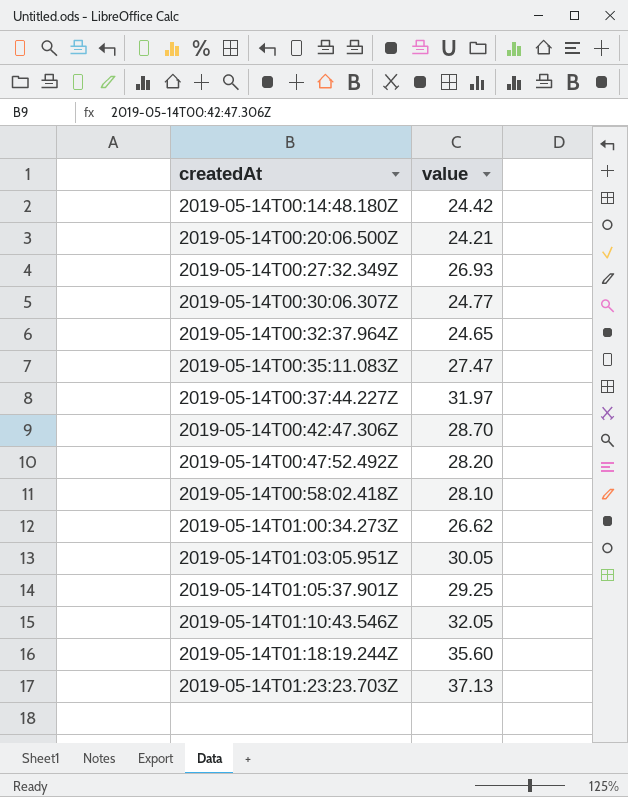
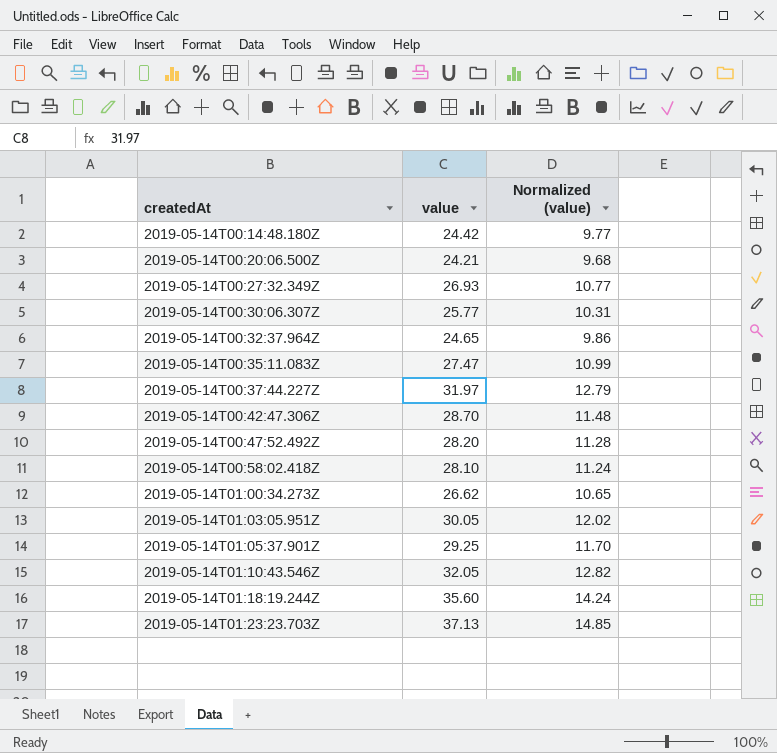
column Normalized (value) | formula: none -> [value] * 0.4
2019-05-14T00:30:06.307Z | value: 24.77 -> 25.77

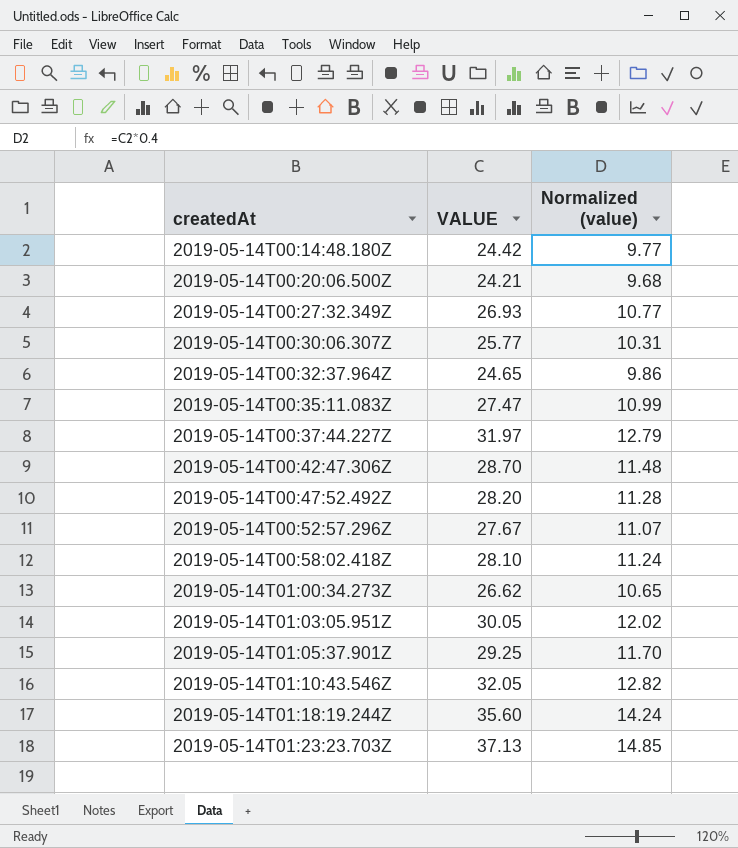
column name: value -> VALUE
row 2019-05-14T00:52:57.296Z: none -> 27.67 | 11.07

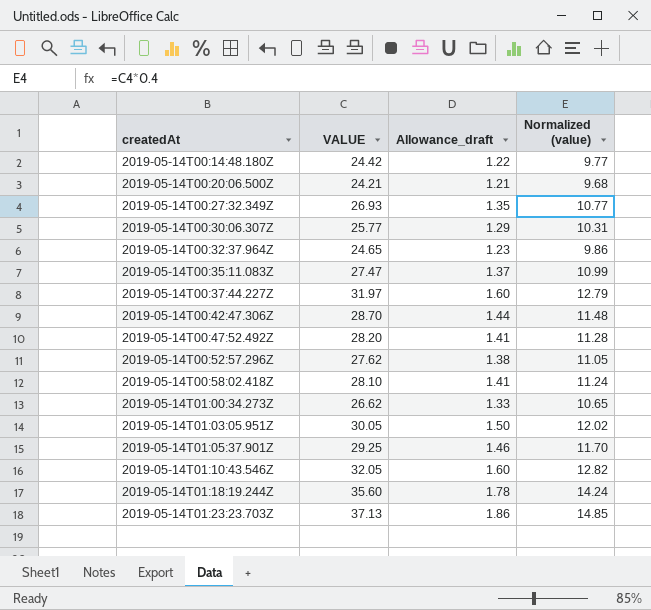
column Allowance_draft | formula: none -> [VALUE] * 0.05
2019-05-14T00:52:57.296Z | VALUE: 27.67 -> 27.62
2019-05-14T00:52:57.296Z | Normalized (value): 11.07 -> 11.05

